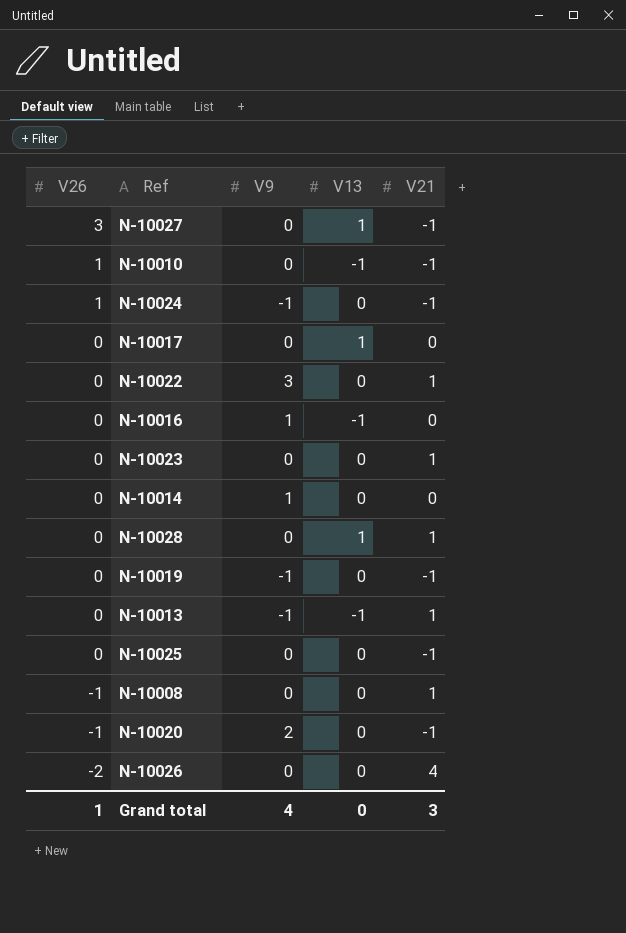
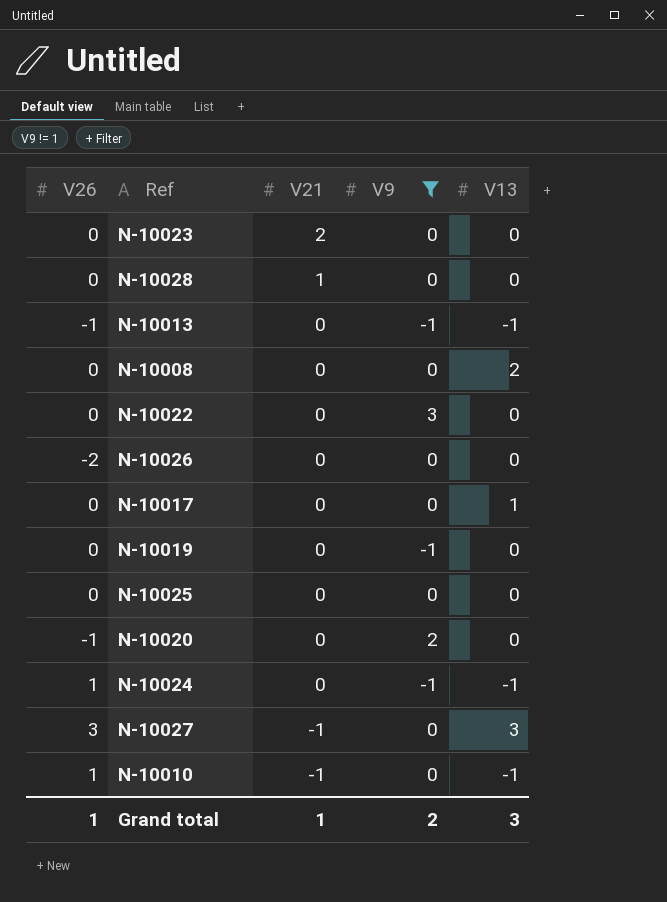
filter: none -> V9 != 1
row order: V26 descending -> V21 descending
column V21 | position: 5 -> 3
N-10023 | V21: 1 -> 2
N-10028 | V13: 1 -> 0
N-10013 | V26: 0 -> -1
N-10013 | V21: 1 -> 0
N-10008 | V26: -1 -> 0
N-10008 | V21: 1 -> 0
N-10008 | V13: 0 -> 2
N-10022 | V21: 1 -> 0
N-10026 | V21: 4 -> 0
N-10019 | V21: -1 -> 0
N-10025 | V21: -1 -> 0
N-10020 | V21: -1 -> 0
N-10024 | V21: -1 -> 0
N-10024 | V13: 0 -> -1
N-10027 | V13: 1 -> 3
Grand total | V21: 3 -> 1
Grand total | V9: 4 -> 2
Grand total | V13: 0 -> 3

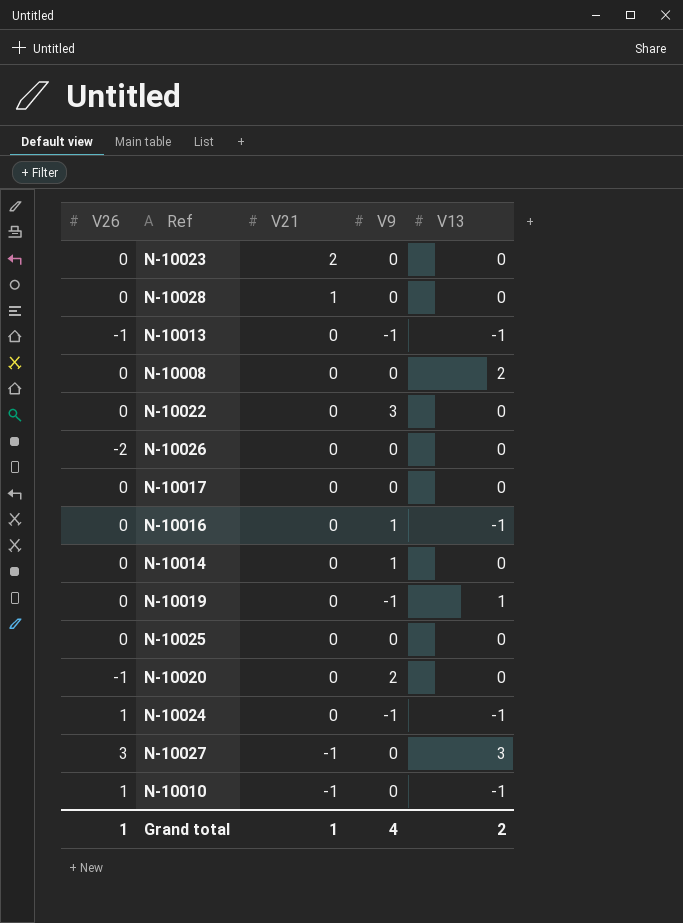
filter: V9 != 1 -> none
N-10017 | V13: 1 -> 0
N-10019 | V13: 0 -> 1
Grand total | V9: 2 -> 4
Grand total | V13: 3 -> 2

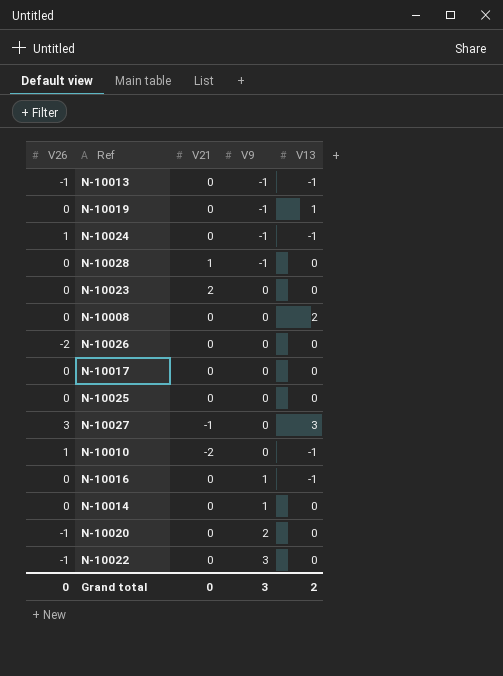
row order: V21 descending -> V9 ascending
N-10028 | V9: 0 -> -1
N-10010 | V21: -1 -> -2
N-10022 | V26: 0 -> -1
Grand total | V26: 1 -> 0
Grand total | V21: 1 -> 0
Grand total | V9: 4 -> 3

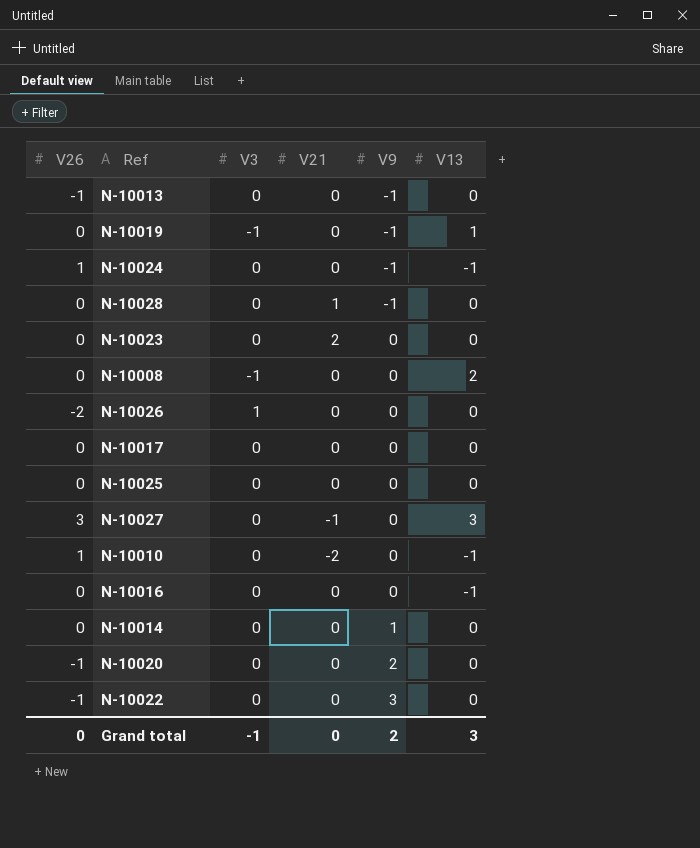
column V3 | position: none -> 3
N-10013 | V13: -1 -> 0
N-10016 | V9: 1 -> 0
Grand total | V9: 3 -> 2
Grand total | V13: 2 -> 3

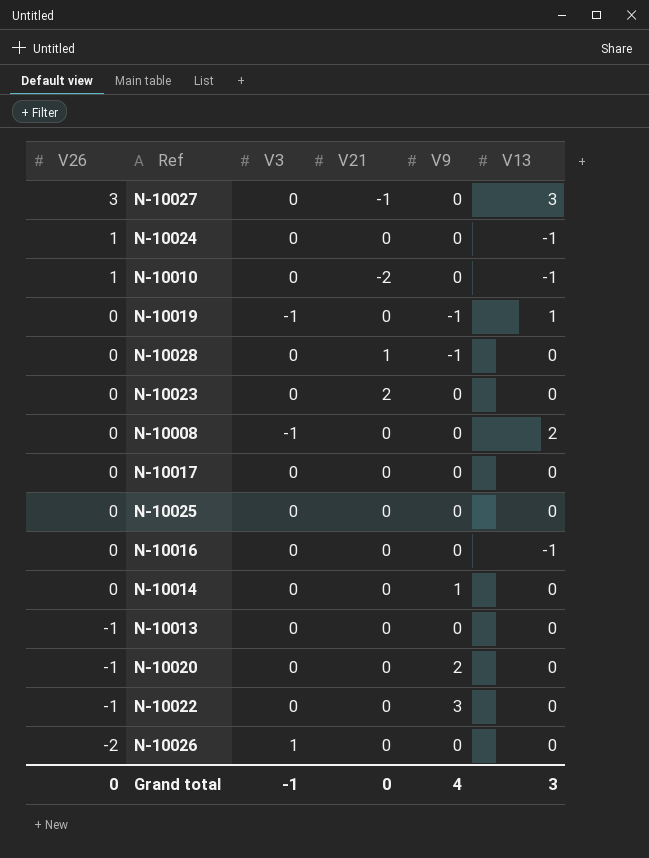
row order: V9 ascending -> V26 descending
N-10024 | V9: -1 -> 0
N-10013 | V9: -1 -> 0
Grand total | V9: 2 -> 4

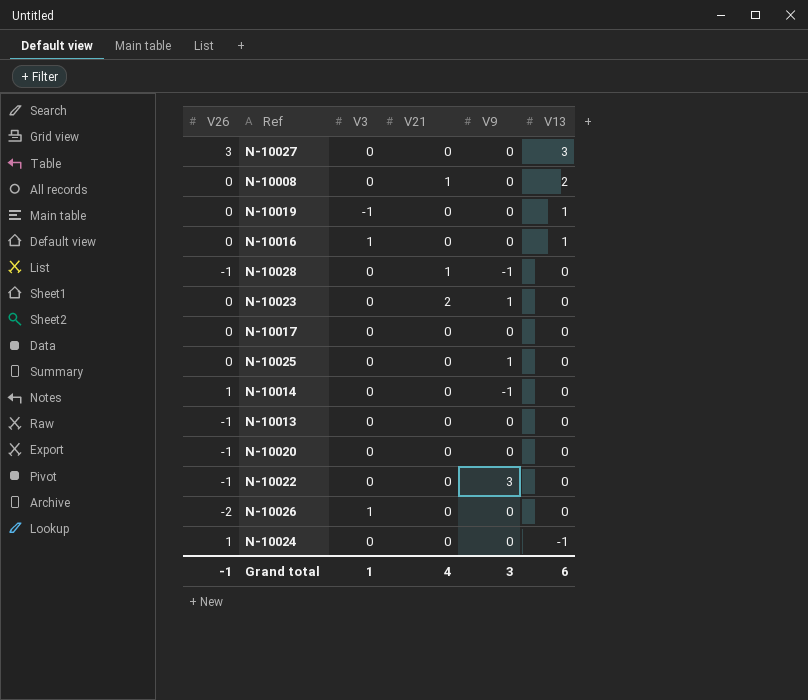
row order: V26 descending -> V13 descending
row N-10010: 1 | 0 | -2 | 0 | -1 -> none
N-10027 | V21: -1 -> 0
N-10008 | V3: -1 -> 0
N-10008 | V21: 0 -> 1
N-10019 | V9: -1 -> 0
N-10016 | V3: 0 -> 1
N-10016 | V13: -1 -> 1
N-10028 | V26: 0 -> -1
N-10023 | V9: 0 -> 1
N-10025 | V9: 0 -> 1
N-10014 | V26: 0 -> 1
N-10014 | V9: 1 -> -1
N-10020 | V9: 2 -> 0
Grand total | V26: 0 -> -1
Grand total | V3: -1 -> 1
Grand total | V21: 0 -> 4
Grand total | V9: 4 -> 3
Grand total | V13: 3 -> 6

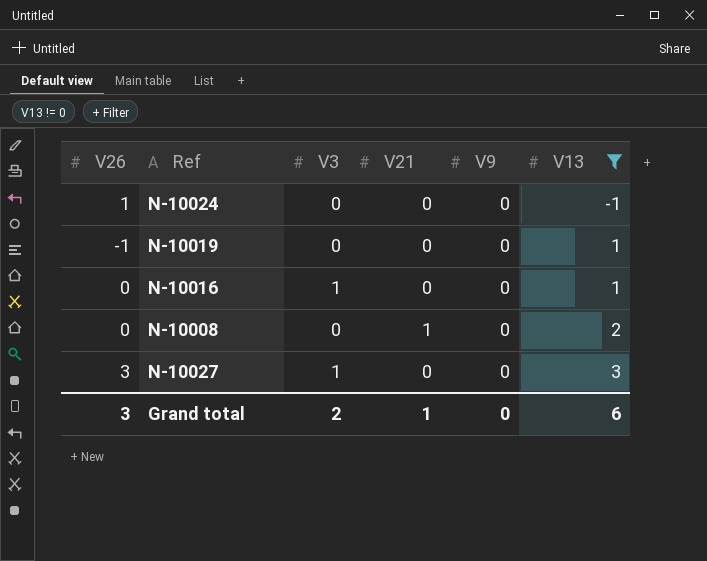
filter: none -> V13 != 0
row order: V13 descending -> V13 ascending
N-10019 | V26: 0 -> -1
N-10019 | V3: -1 -> 0
N-10027 | V3: 0 -> 1
Grand total | V26: -1 -> 3
Grand total | V3: 1 -> 2
Grand total | V21: 4 -> 1
Grand total | V9: 3 -> 0

